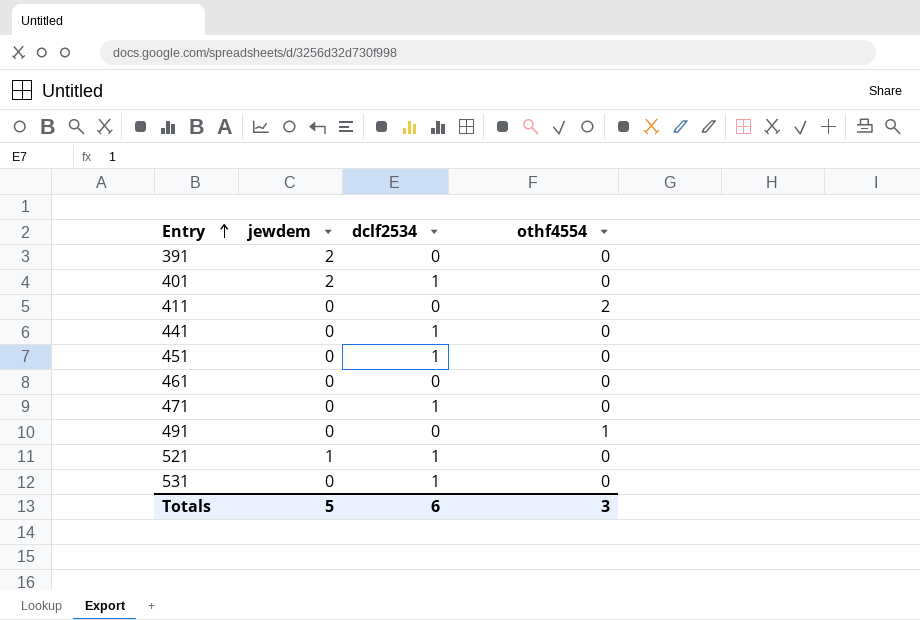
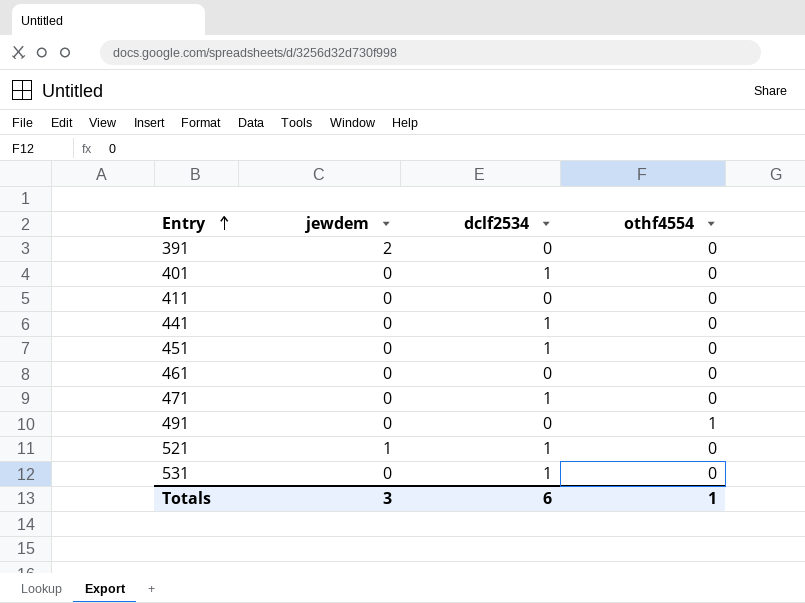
401 | jewdem: 2 -> 0
411 | othf4554: 2 -> 0
Totals | jewdem: 5 -> 3
Totals | othf4554: 3 -> 1

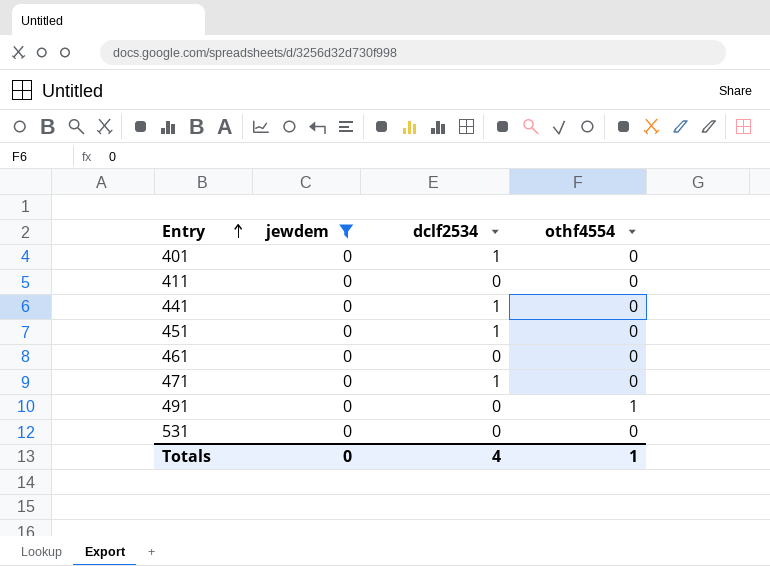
filter: none -> jewdem = 0
531 | dclf2534: 1 -> 0
Totals | jewdem: 3 -> 0
Totals | dclf2534: 6 -> 4

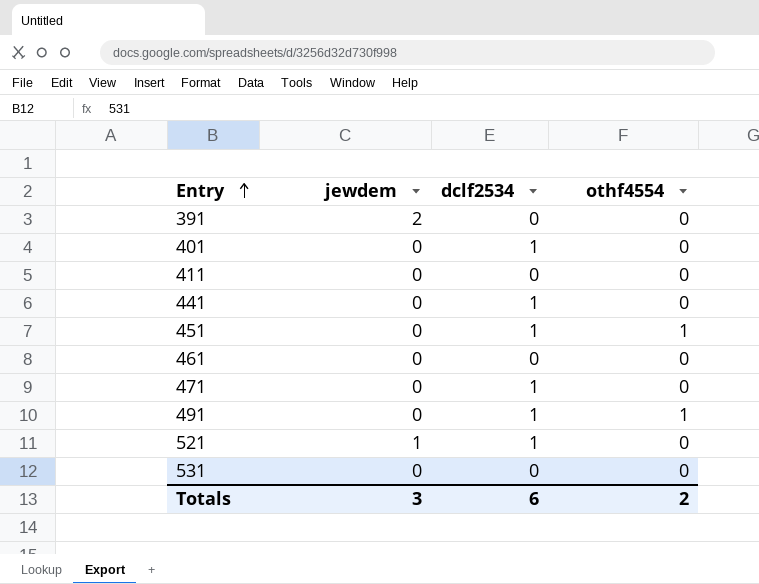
filter: jewdem = 0 -> none
451 | othf4554: 0 -> 1
491 | dclf2534: 0 -> 1
Totals | jewdem: 0 -> 3
Totals | dclf2534: 4 -> 6
Totals | othf4554: 1 -> 2

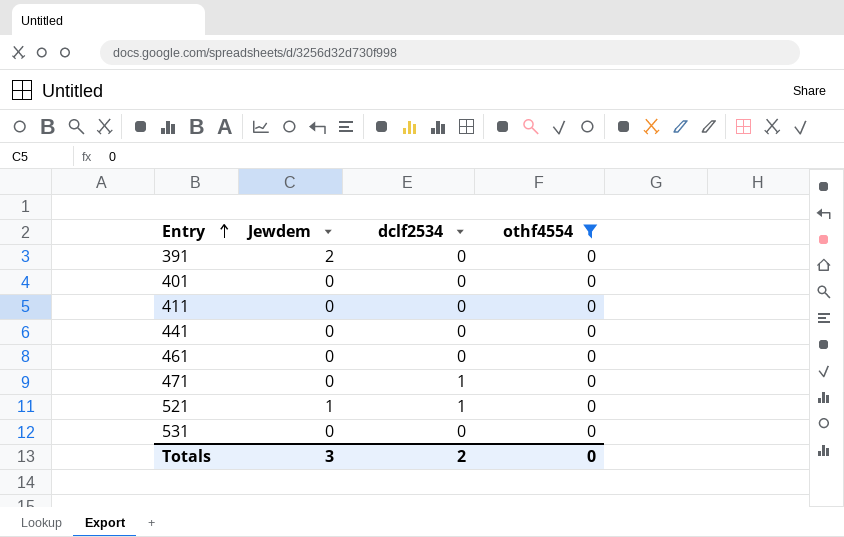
filter: none -> othf4554 = 0
column name: jewdem -> Jewdem
401 | dclf2534: 1 -> 0
441 | dclf2534: 1 -> 0
Totals | dclf2534: 6 -> 2
Totals | othf4554: 2 -> 0

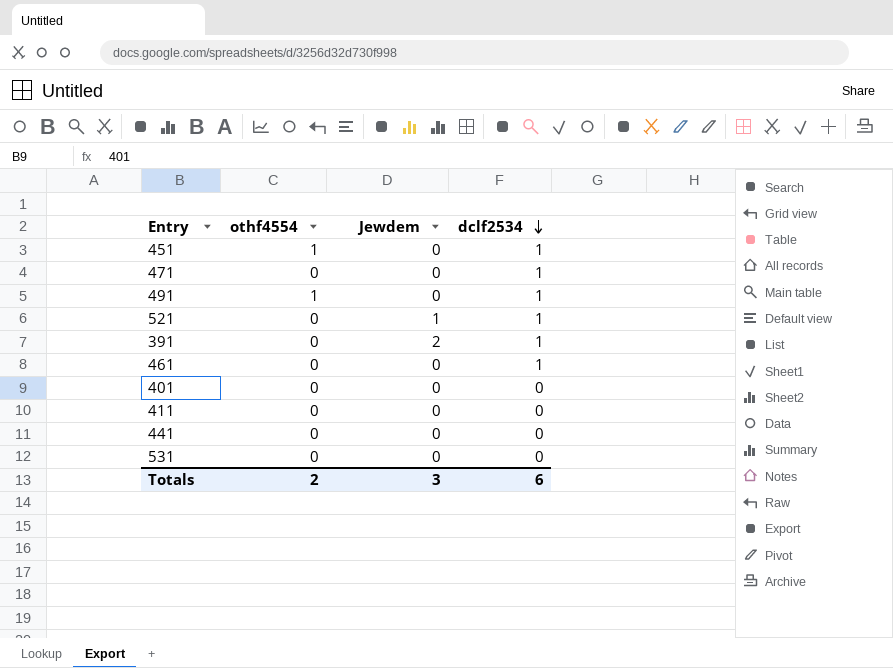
filter: othf4554 = 0 -> none
row order: Entry ascending -> dclf2534 descending
column othf4554 | position: 4 -> 2
391 | dclf2534: 0 -> 1
461 | dclf2534: 0 -> 1
Totals | othf4554: 0 -> 2
Totals | dclf2534: 2 -> 6

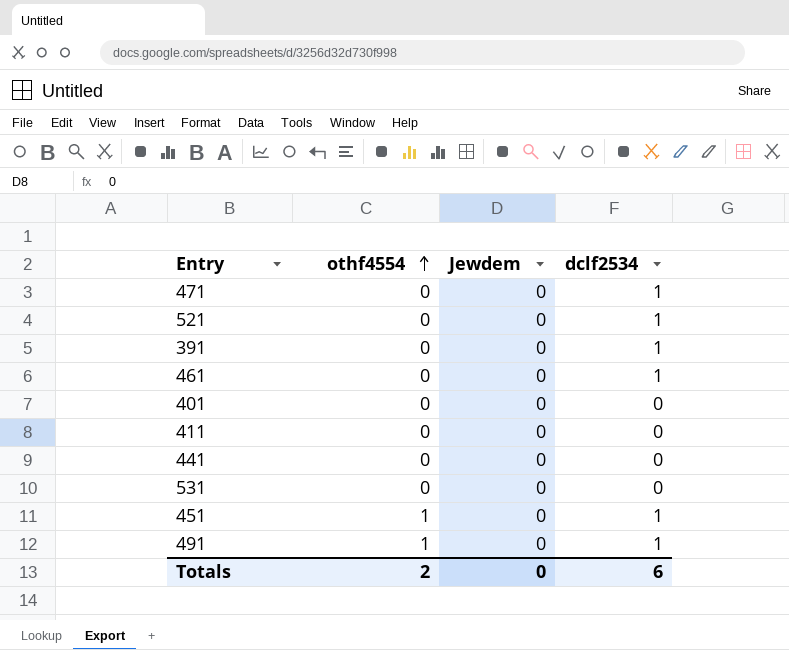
row order: dclf2534 descending -> othf4554 ascending
521 | Jewdem: 1 -> 0
391 | Jewdem: 2 -> 0
Totals | Jewdem: 3 -> 0

